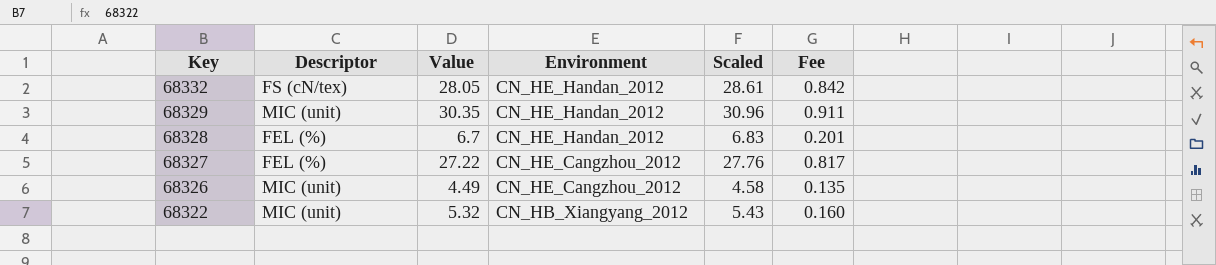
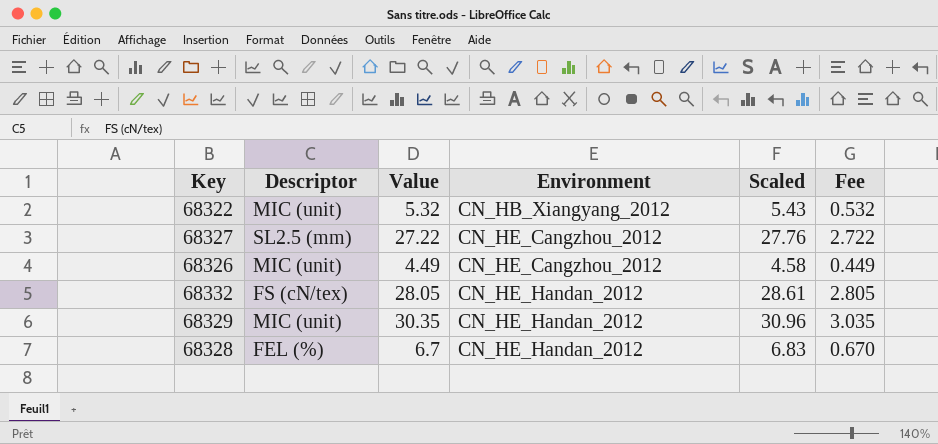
row order: Key descending -> Environment ascending
column Fee | formula: [Value] * 0.03 -> [Value] * 0.1
68327 | Descriptor: FEL (%) -> SL2.5 (mm)

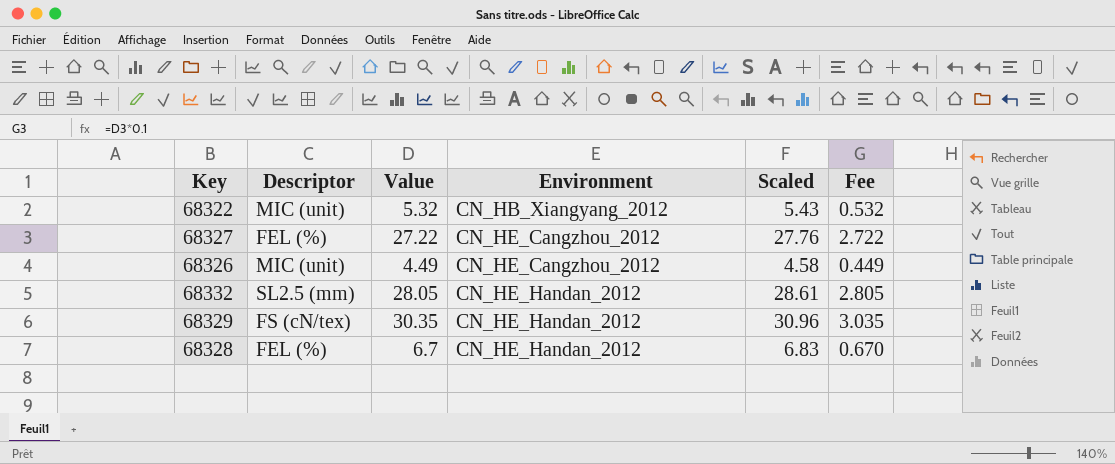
68327 | Descriptor: SL2.5 (mm) -> FEL (%)
68332 | Descriptor: FS (cN/tex) -> SL2.5 (mm)
68329 | Descriptor: MIC (unit) -> FS (cN/tex)

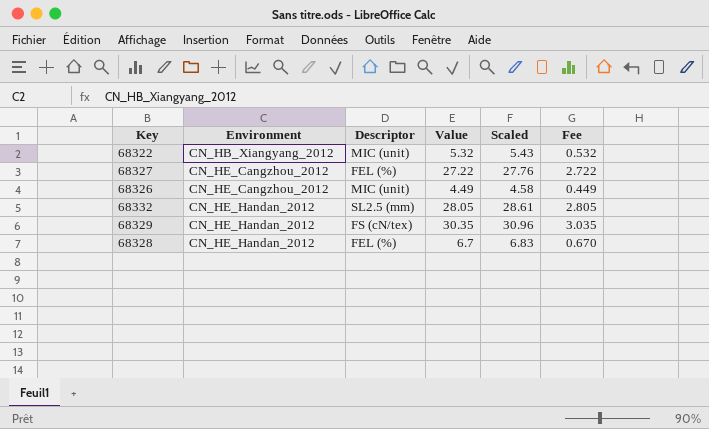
column Environment | position: 4 -> 2

